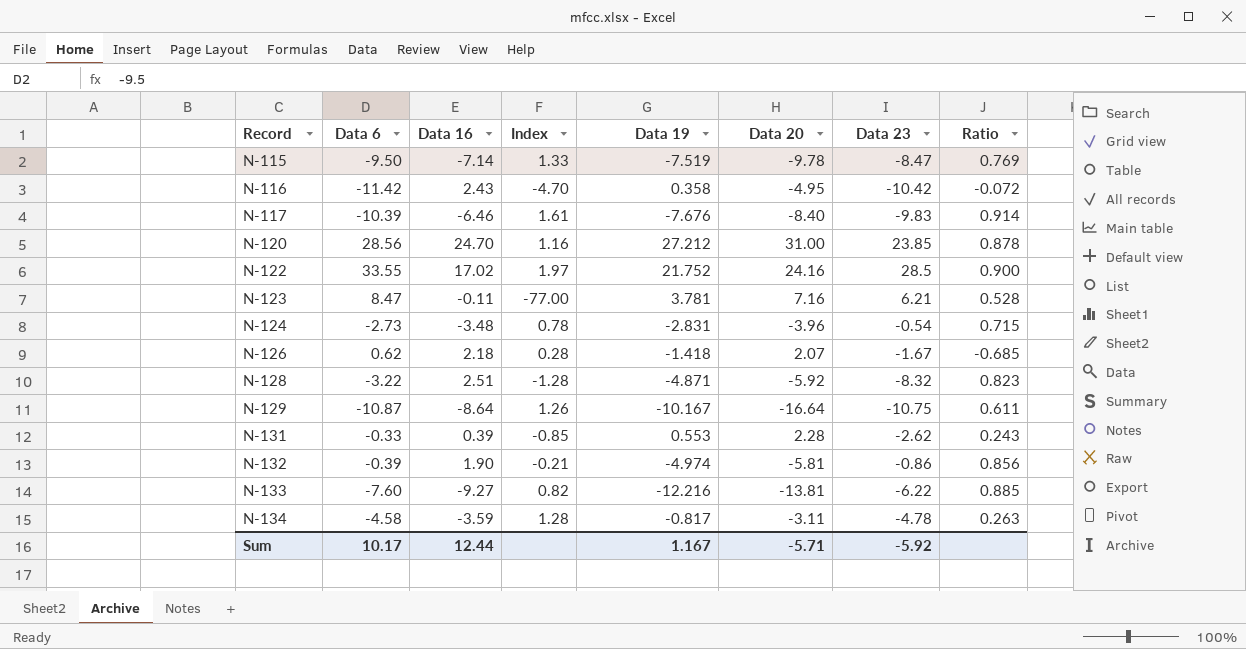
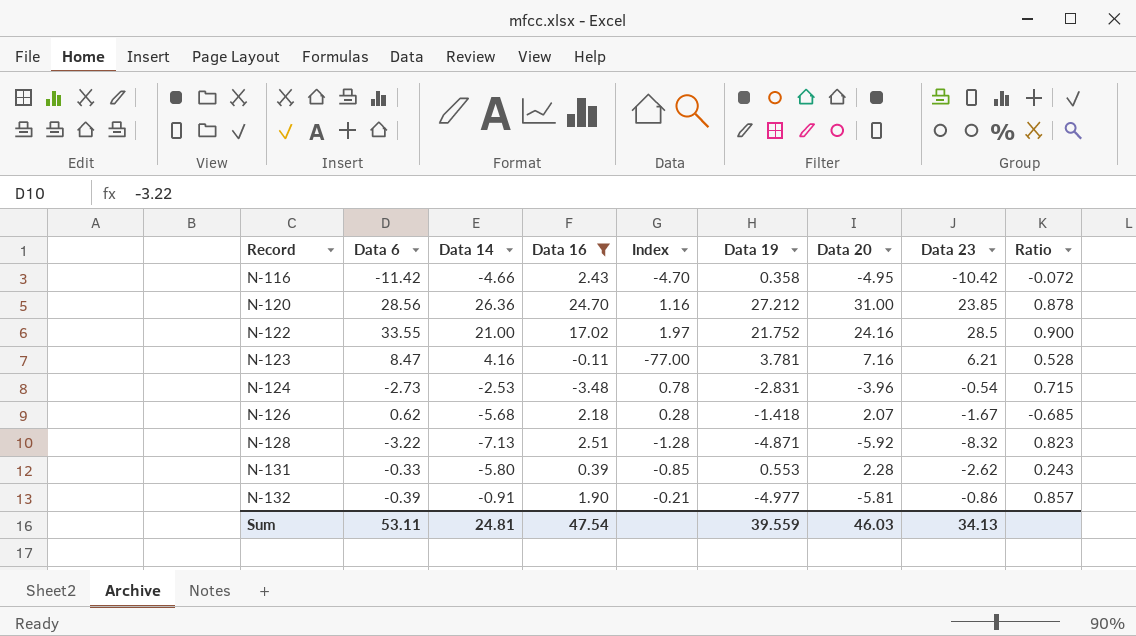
filter: none -> Data 16 >= -3.48
column Data 14 | position: none -> 3
N-132 | Data 19: -4.974 -> -4.977
N-132 | Ratio: 0.856 -> 0.857
Sum | Data 6: 10.17 -> 53.11
Sum | Data 16: 12.44 -> 47.54
Sum | Data 19: 1.167 -> 39.559
Sum | Data 20: -5.71 -> 46.03
Sum | Data 23: -5.92 -> 34.13

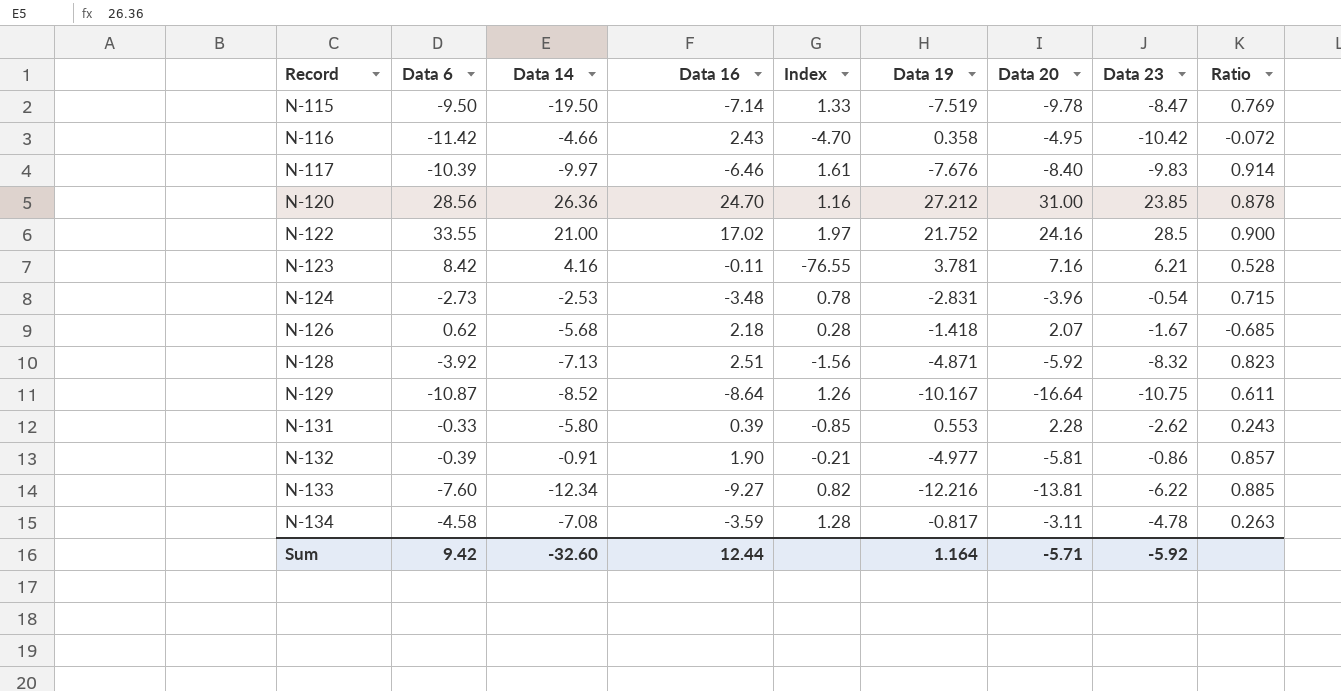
filter: Data 16 >= -3.48 -> none
N-123 | Data 6: 8.47 -> 8.42
N-123 | Index: -77.00 -> -76.55
N-128 | Data 6: -3.22 -> -3.92
N-128 | Index: -1.28 -> -1.56
Sum | Data 6: 53.11 -> 9.42
Sum | Data 14: 24.81 -> -32.60
Sum | Data 16: 47.54 -> 12.44
Sum | Data 19: 39.559 -> 1.164
Sum | Data 20: 46.03 -> -5.71
Sum | Data 23: 34.13 -> -5.92

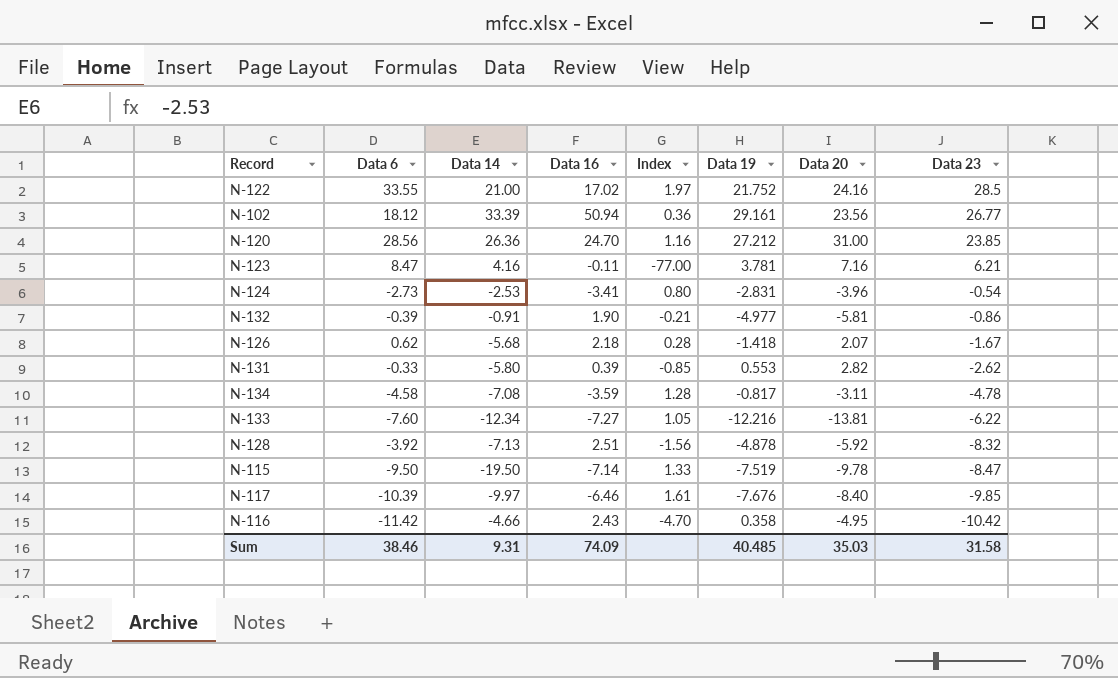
row order: Record ascending -> Data 23 descending
column Ratio | formula: [Data 19] / [Data 20] -> none
row N-129: -10.87 | -8.52 | -8.64 | 1.26 | -10.167 | -16.64 | -10.75 | 0.611 -> none
row N-102: none -> 18.12 | 33.39 | 50.94 | 0.36 | 29.161 | 23.56 | 26.77
N-123 | Data 6: 8.42 -> 8.47
N-123 | Index: -76.55 -> -77.00
N-124 | Data 16: -3.48 -> -3.41
N-124 | Index: 0.78 -> 0.80
N-131 | Data 20: 2.28 -> 2.82
N-133 | Data 16: -9.27 -> -7.27
N-133 | Index: 0.82 -> 1.05
N-128 | Data 19: -4.871 -> -4.878
N-117 | Data 23: -9.83 -> -9.85
Sum | Data 6: 9.42 -> 38.46
Sum | Data 14: -32.60 -> 9.31
Sum | Data 16: 12.44 -> 74.09
Sum | Data 19: 1.164 -> 40.485
Sum | Data 20: -5.71 -> 35.03
Sum | Data 23: -5.92 -> 31.58

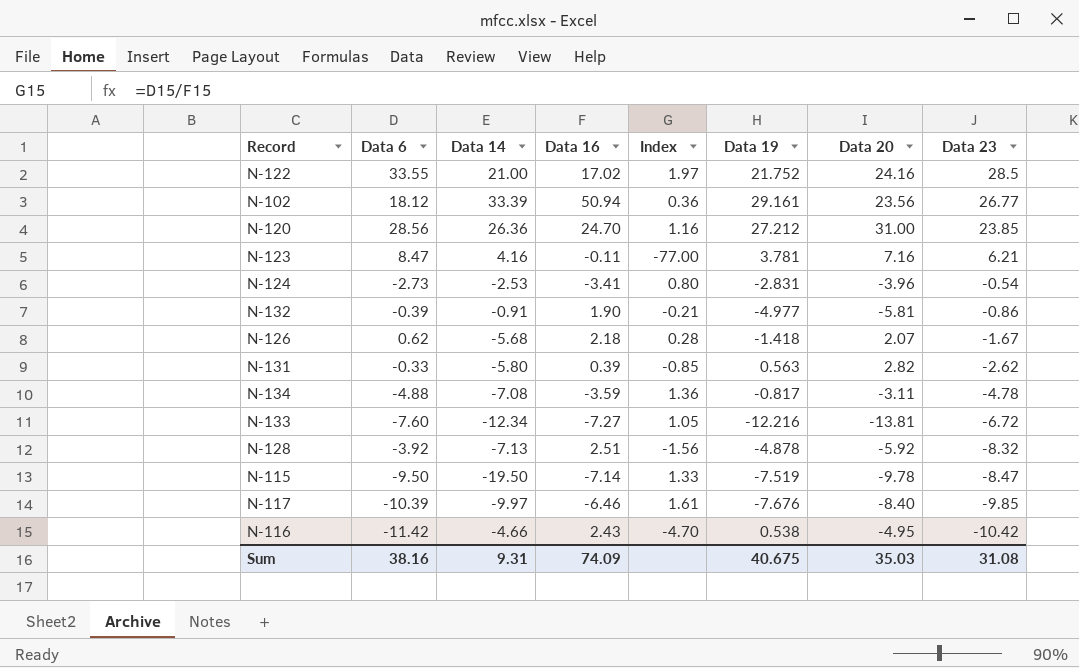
N-131 | Data 19: 0.553 -> 0.563
N-134 | Data 6: -4.58 -> -4.88
N-134 | Index: 1.28 -> 1.36
N-133 | Data 23: -6.22 -> -6.72
N-116 | Data 19: 0.358 -> 0.538
Sum | Data 6: 38.46 -> 38.16
Sum | Data 19: 40.485 -> 40.675
Sum | Data 23: 31.58 -> 31.08

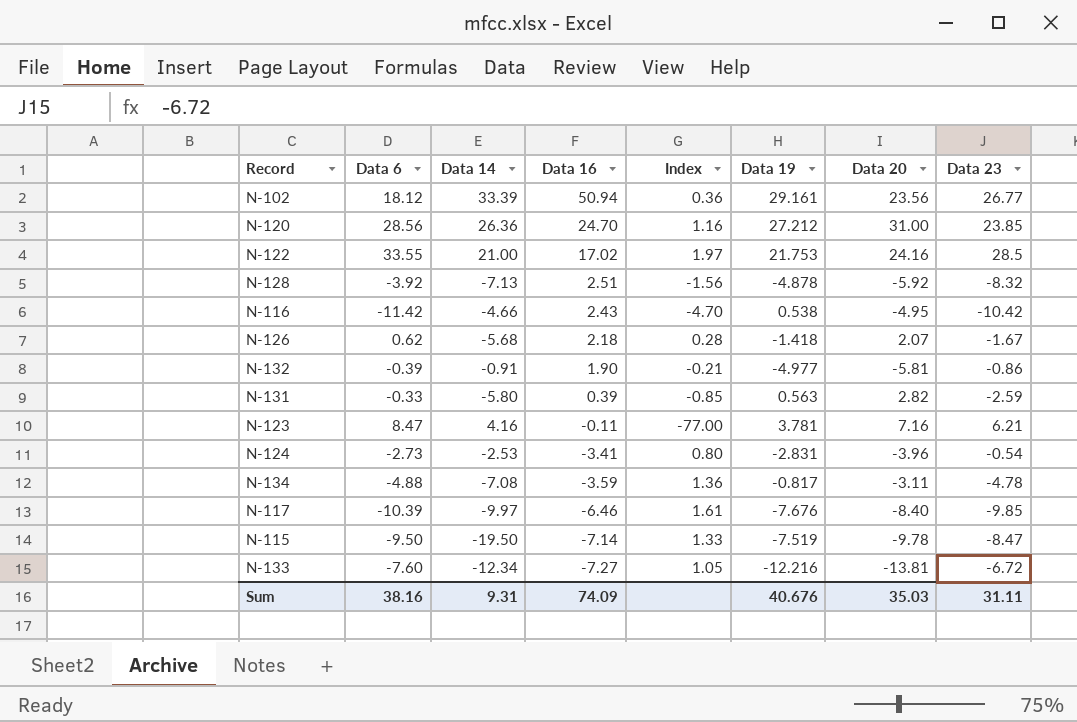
row order: Data 23 descending -> Data 16 descending
N-122 | Data 19: 21.752 -> 21.753
N-131 | Data 23: -2.62 -> -2.59
Sum | Data 19: 40.675 -> 40.676
Sum | Data 23: 31.08 -> 31.11

